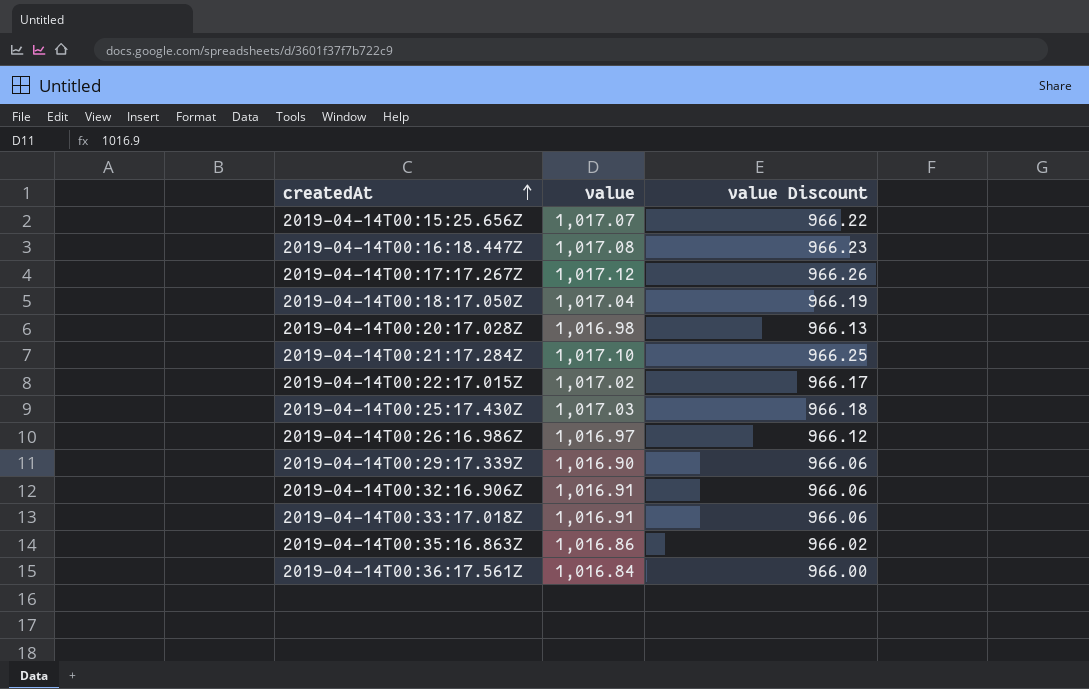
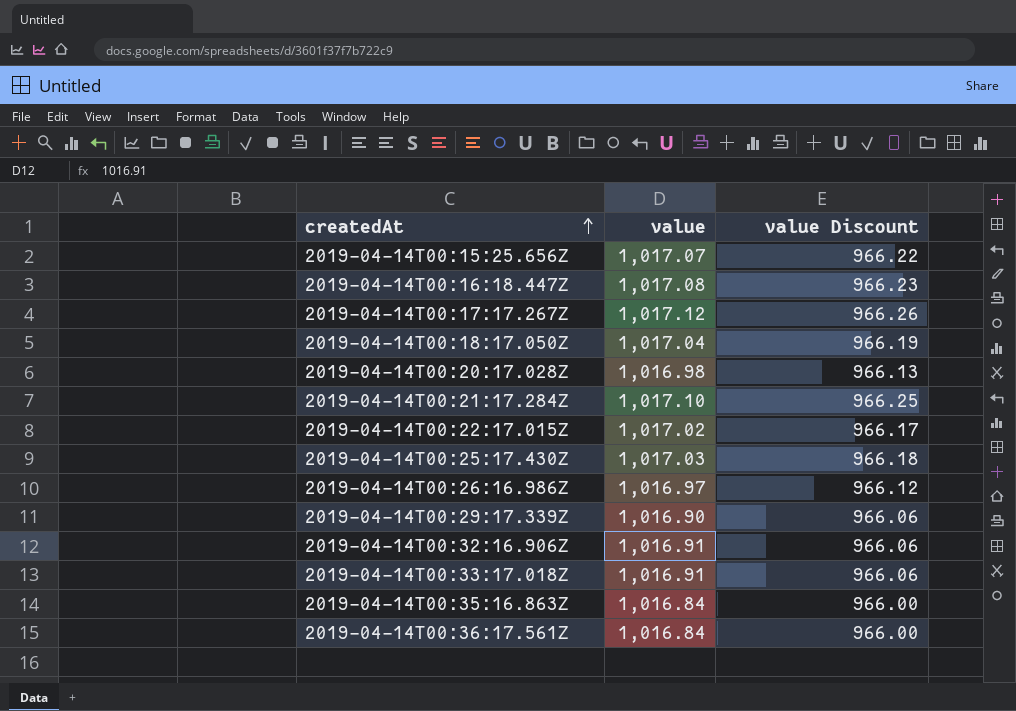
2019-04-14T00:35:16.863Z | value: 1,016.86 -> 1,016.84
2019-04-14T00:35:16.863Z | value Discount: 966.02 -> 966.00

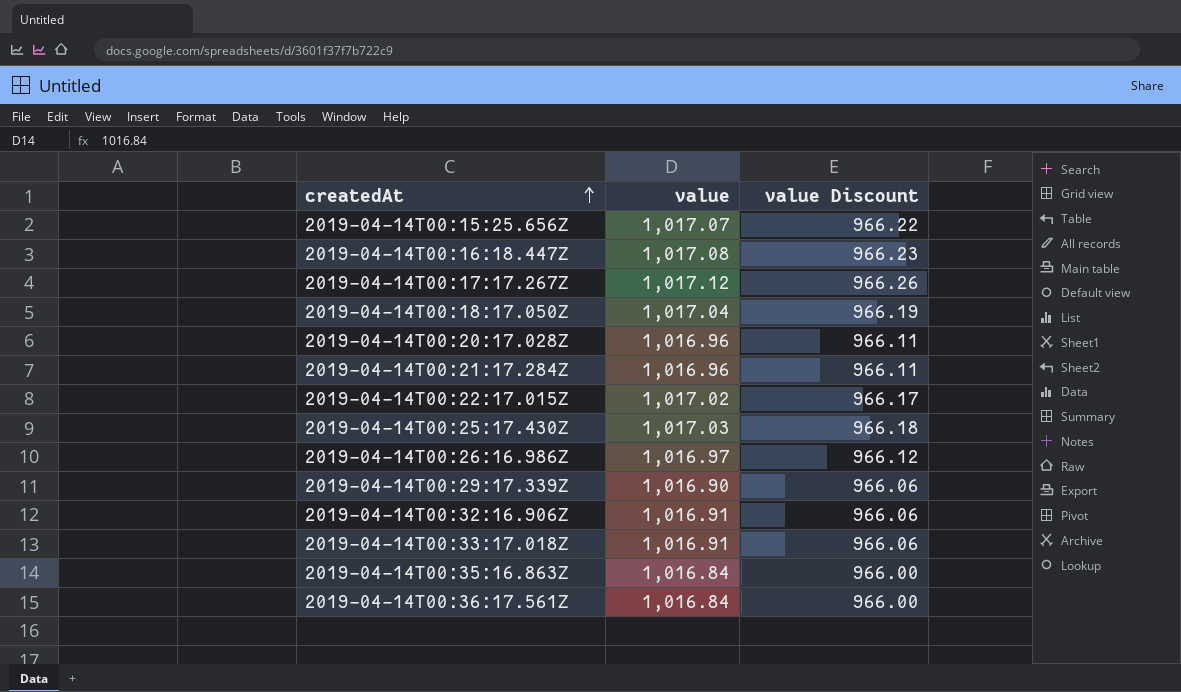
2019-04-14T00:20:17.028Z | value: 1,016.98 -> 1,016.96
2019-04-14T00:20:17.028Z | value Discount: 966.13 -> 966.11
2019-04-14T00:21:17.284Z | value: 1,017.10 -> 1,016.96
2019-04-14T00:21:17.284Z | value Discount: 966.25 -> 966.11

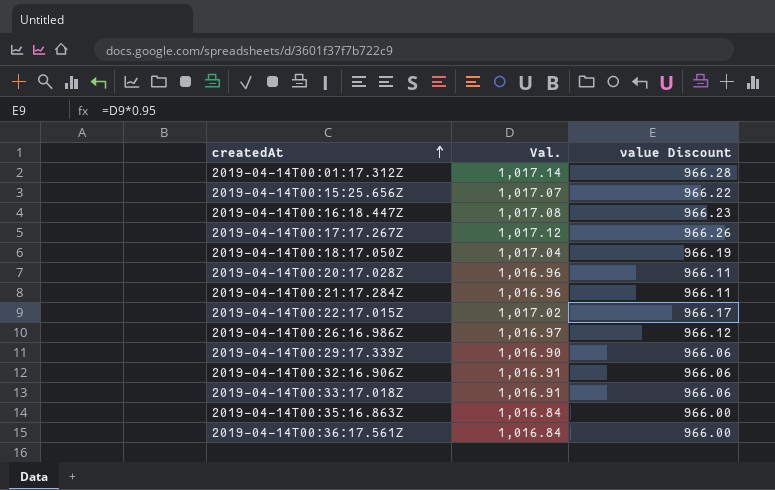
column name: value -> Val.
row 2019-04-14T00:25:17.430Z: 1,017.03 | 966.18 -> none
row 2019-04-14T00:01:17.312Z: none -> 1,017.14 | 966.28

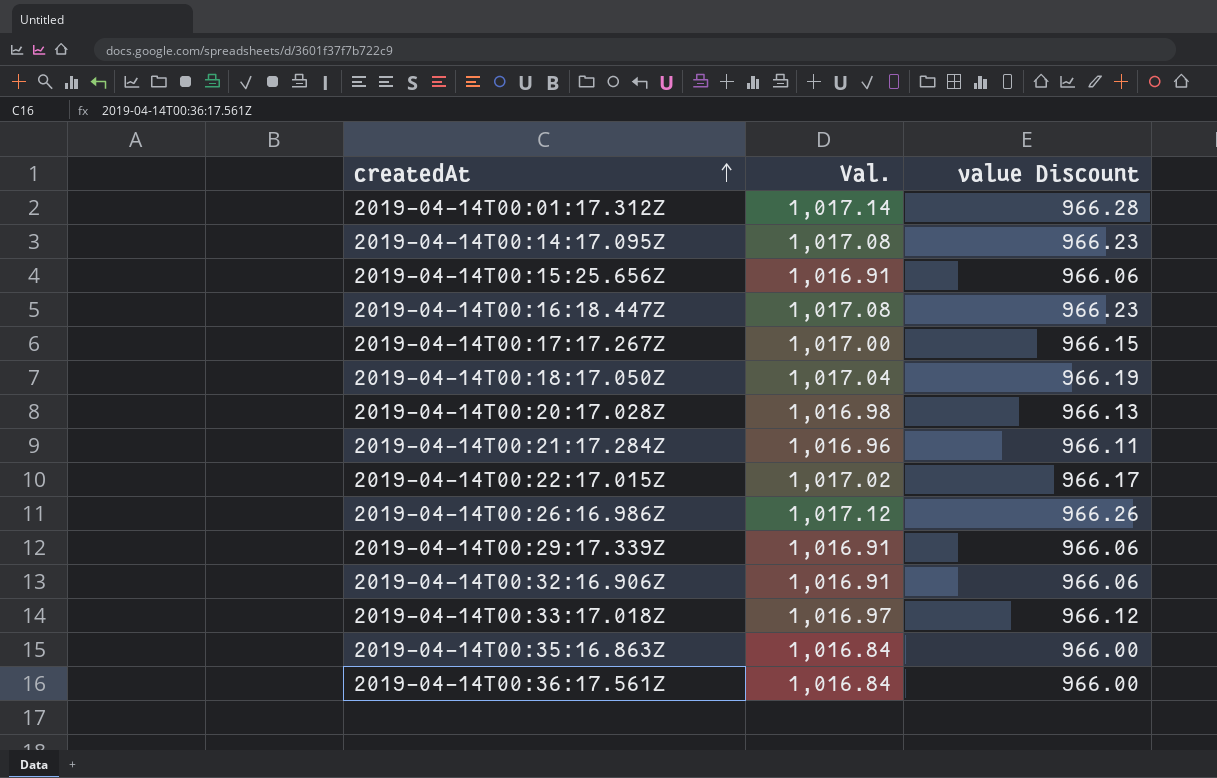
row 2019-04-14T00:14:17.095Z: none -> 1,017.08 | 966.23
2019-04-14T00:15:25.656Z | Val.: 1,017.07 -> 1,016.91
2019-04-14T00:15:25.656Z | value Discount: 966.22 -> 966.06
2019-04-14T00:17:17.267Z | Val.: 1,017.12 -> 1,017.00
2019-04-14T00:17:17.267Z | value Discount: 966.26 -> 966.15
2019-04-14T00:20:17.028Z | Val.: 1,016.96 -> 1,016.98
2019-04-14T00:20:17.028Z | value Discount: 966.11 -> 966.13
2019-04-14T00:26:16.986Z | Val.: 1,016.97 -> 1,017.12
2019-04-14T00:26:16.986Z | value Discount: 966.12 -> 966.26
2019-04-14T00:29:17.339Z | Val.: 1,016.90 -> 1,016.91
2019-04-14T00:33:17.018Z | Val.: 1,016.91 -> 1,016.97
2019-04-14T00:33:17.018Z | value Discount: 966.06 -> 966.12

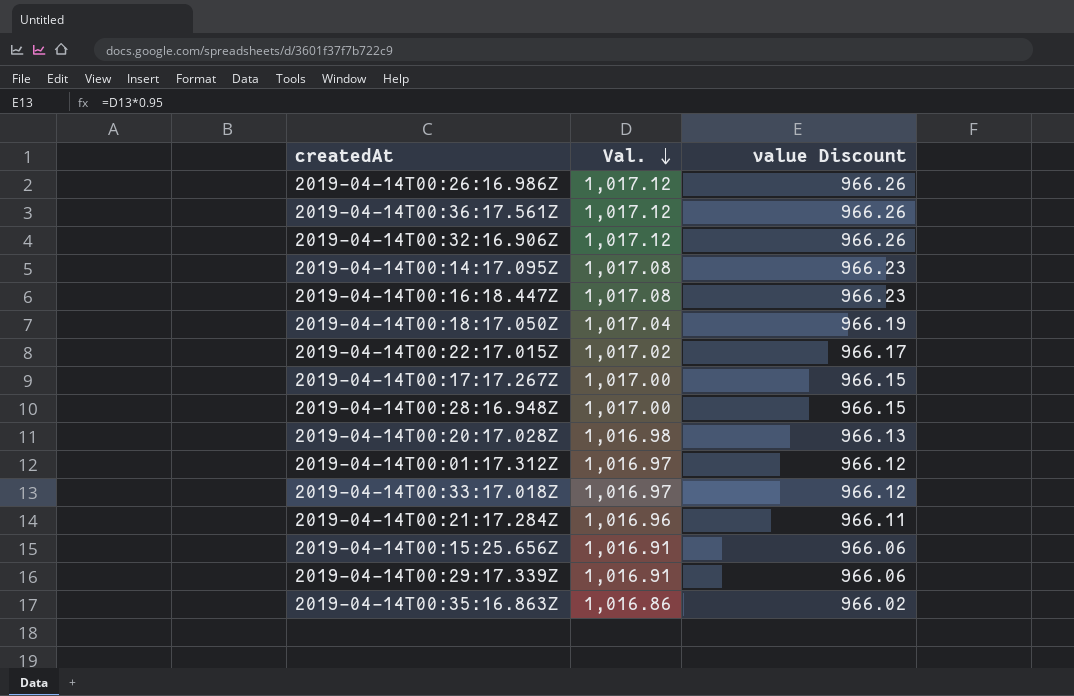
row order: createdAt ascending -> Val. descending
2019-04-14T00:36:17.561Z | Val.: 1,016.84 -> 1,017.12
2019-04-14T00:36:17.561Z | value Discount: 966.00 -> 966.26
2019-04-14T00:32:16.906Z | Val.: 1,016.91 -> 1,017.12
2019-04-14T00:32:16.906Z | value Discount: 966.06 -> 966.26
row 2019-04-14T00:28:16.948Z: none -> 1,017.00 | 966.15
2019-04-14T00:01:17.312Z | Val.: 1,017.14 -> 1,016.97
2019-04-14T00:01:17.312Z | value Discount: 966.28 -> 966.12
2019-04-14T00:35:16.863Z | Val.: 1,016.84 -> 1,016.86
2019-04-14T00:35:16.863Z | value Discount: 966.00 -> 966.02

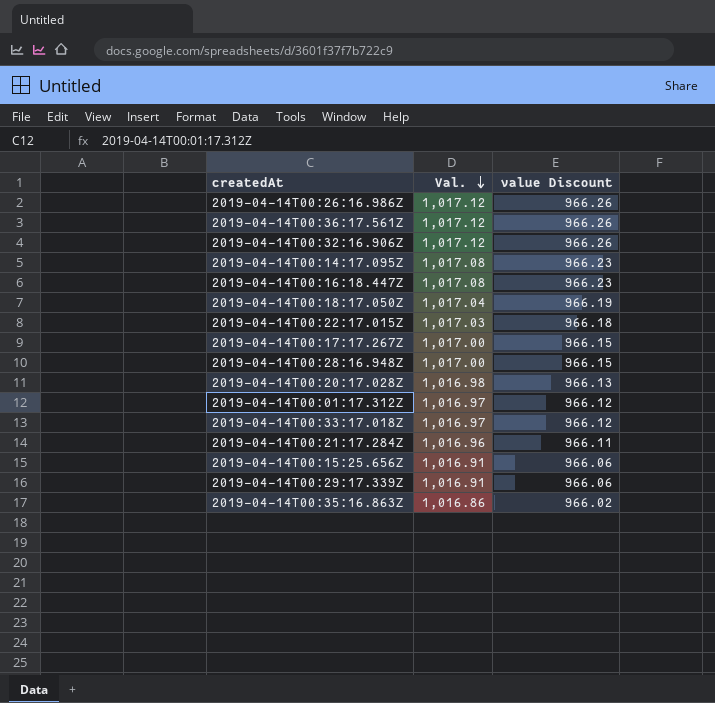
2019-04-14T00:22:17.015Z | Val.: 1,017.02 -> 1,017.03
2019-04-14T00:22:17.015Z | value Discount: 966.17 -> 966.18

